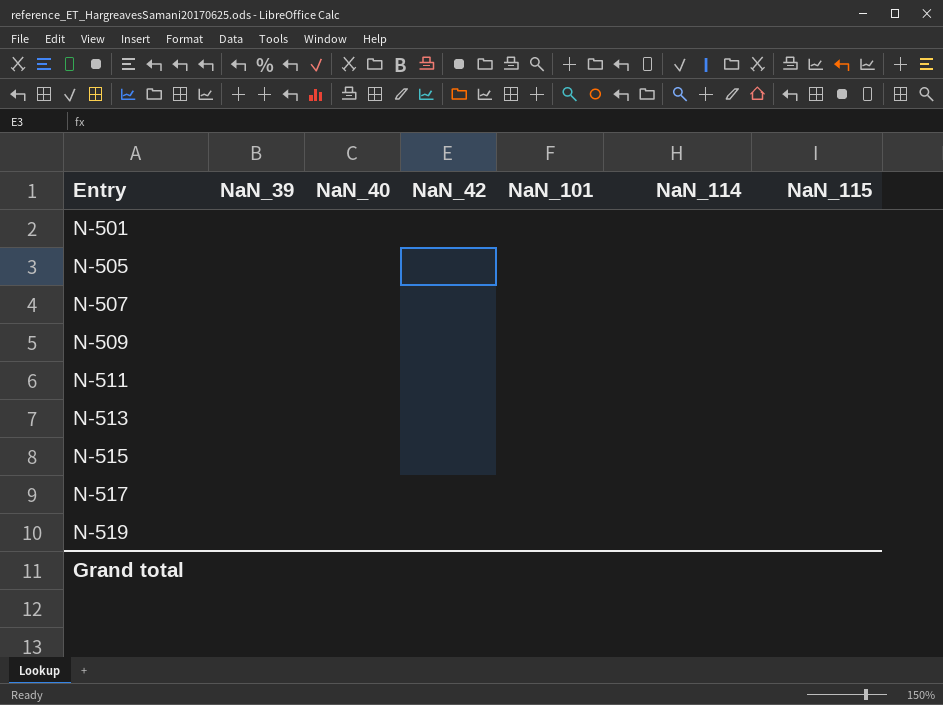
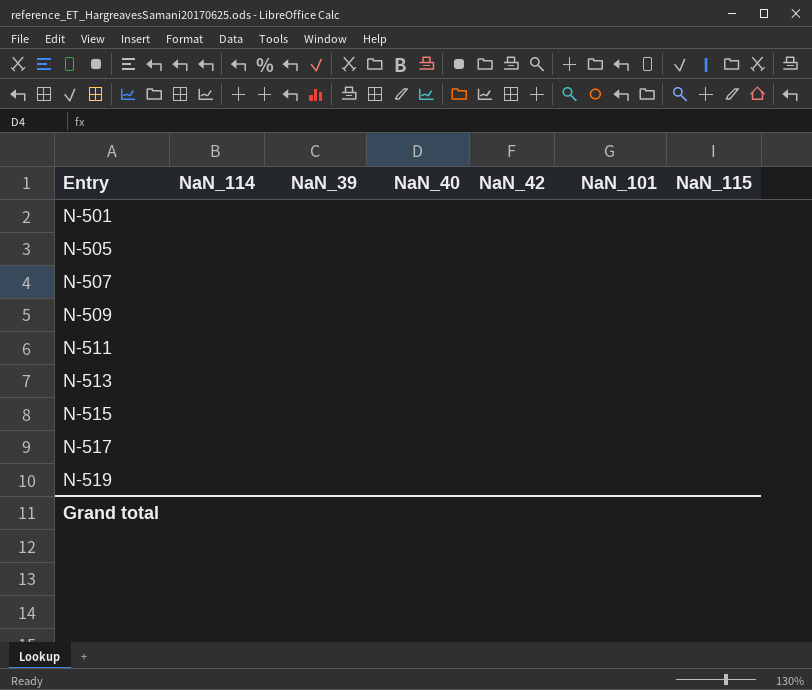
column NaN_114 | position: 6 -> 2

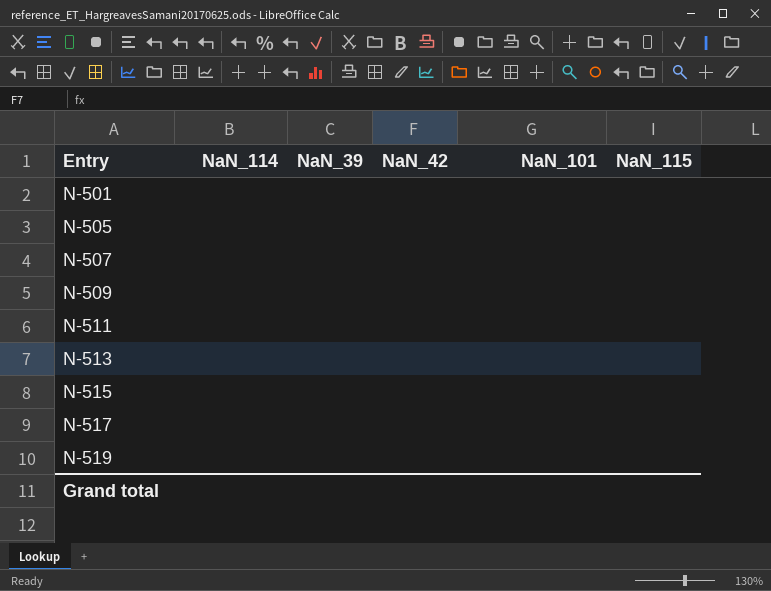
column NaN_40 | position: 4 -> none

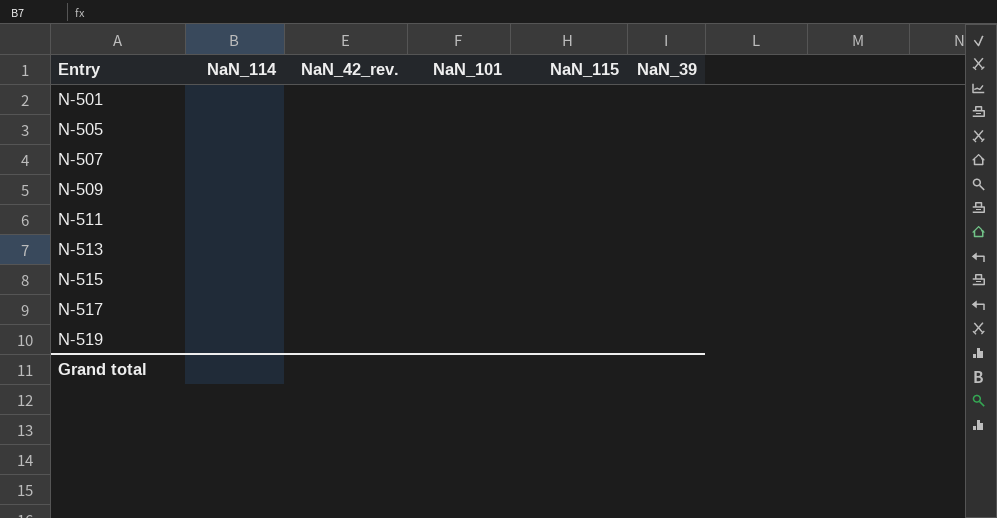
column name: NaN_42 -> NaN_42_rev.
column NaN_39 | position: 3 -> 6

